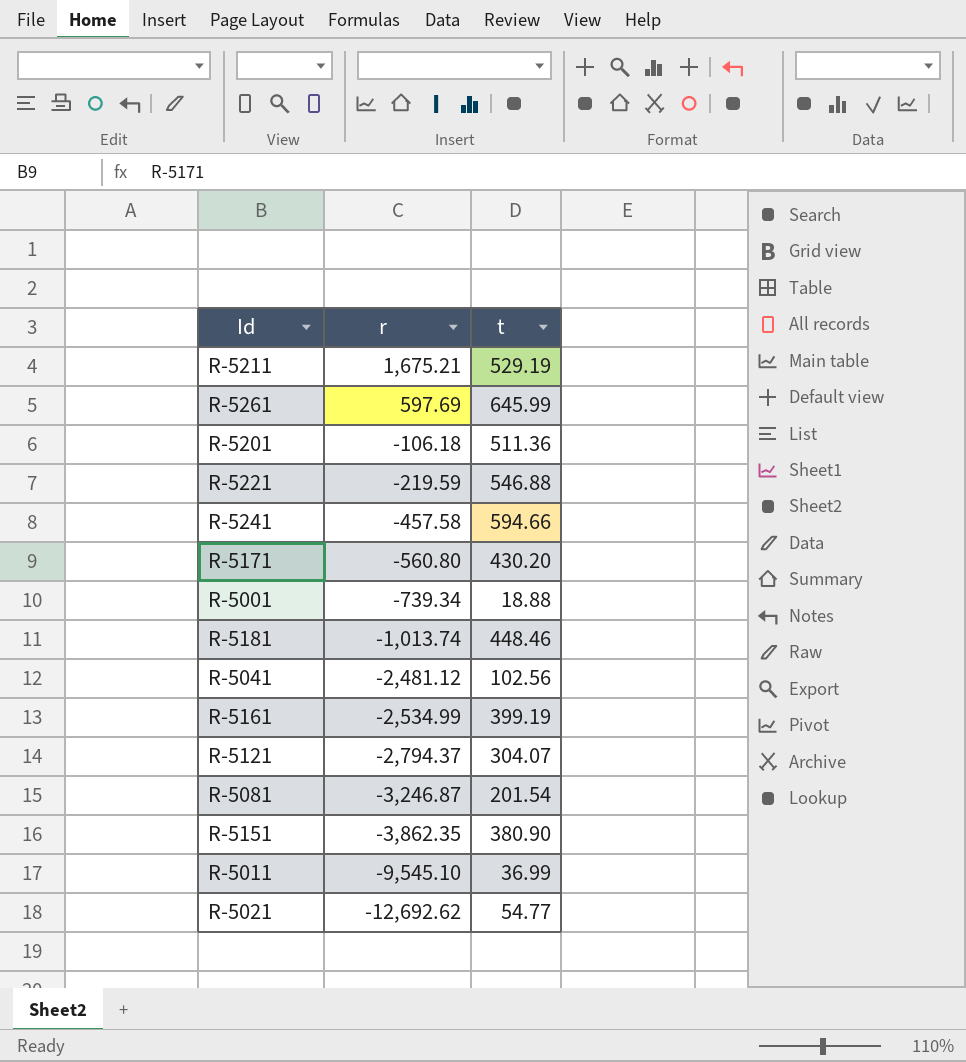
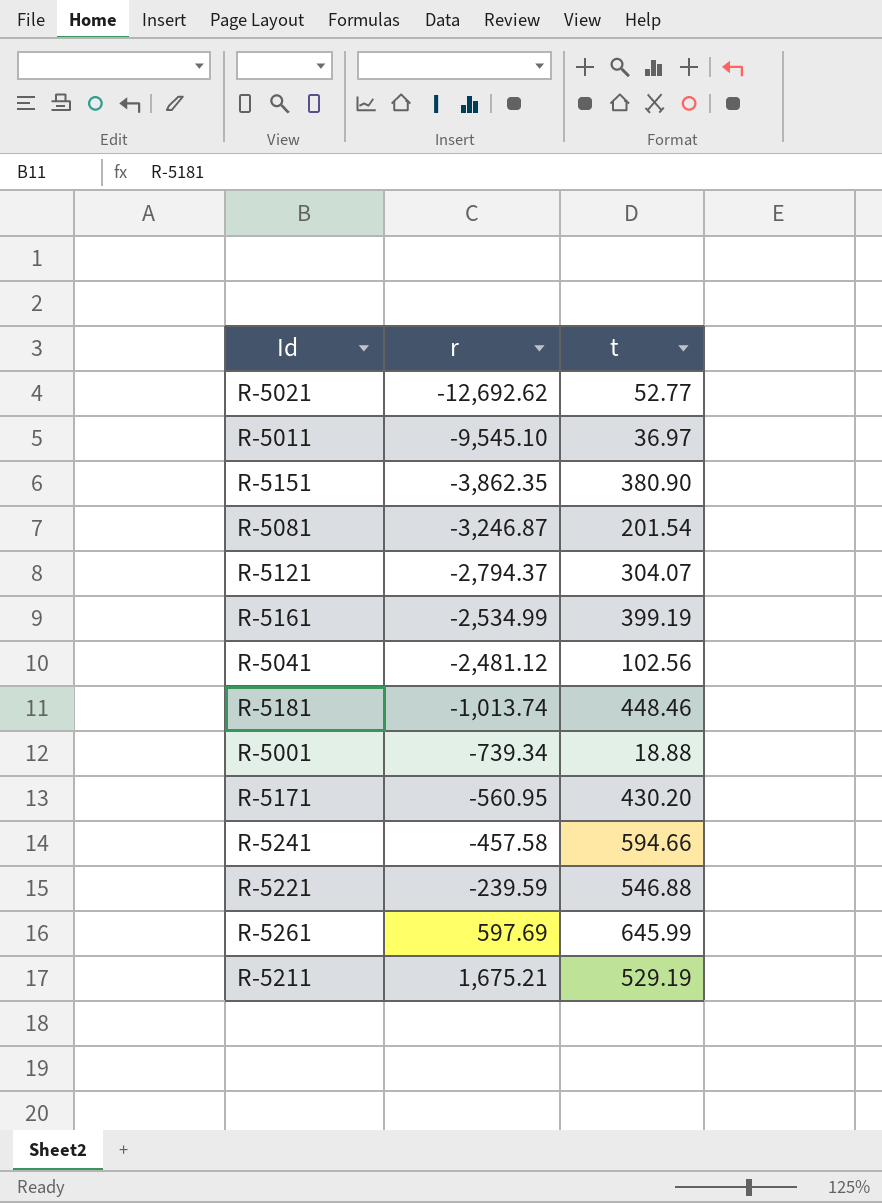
row order: r descending -> r ascending
row R-5201: -106.18 | 511.36 -> none
R-5021 | t: 54.77 -> 52.77
R-5011 | t: 36.99 -> 36.97
R-5171 | r: -560.80 -> -560.95
R-5221 | r: -219.59 -> -239.59

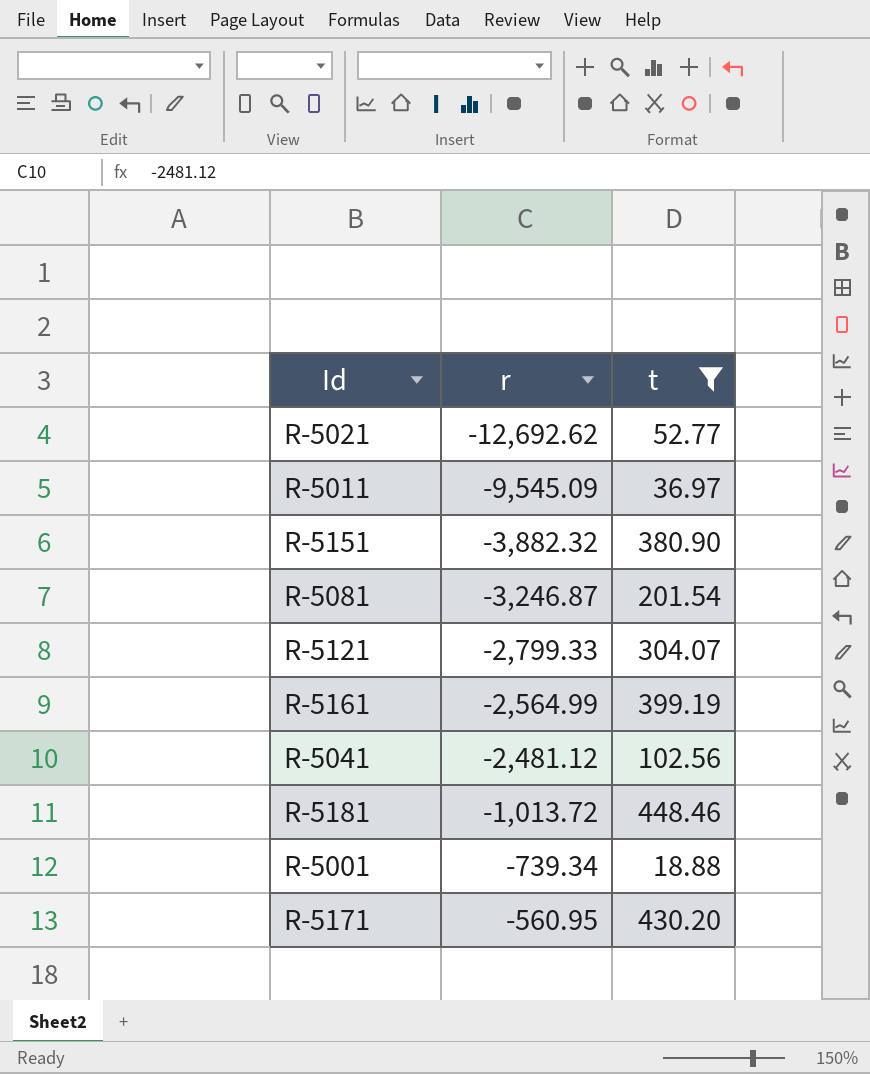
filter: none -> t <= 448.46
R-5011 | r: -9,545.10 -> -9,545.09
R-5151 | r: -3,862.35 -> -3,882.32
R-5121 | r: -2,794.37 -> -2,799.33
R-5161 | r: -2,534.99 -> -2,564.99
R-5181 | r: -1,013.74 -> -1,013.72

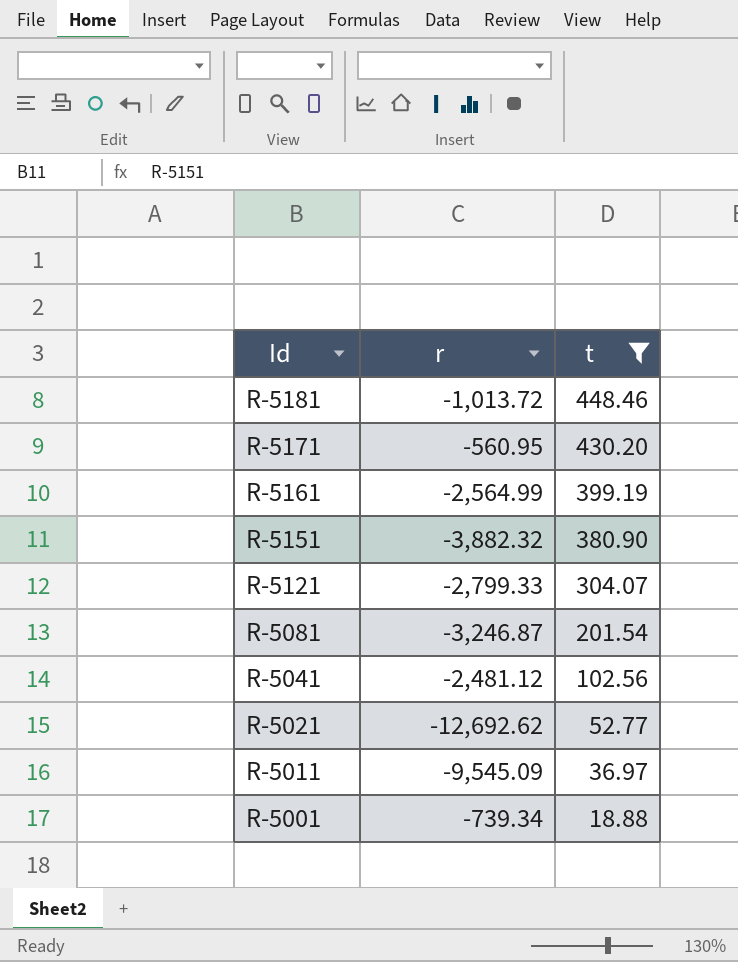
row order: r ascending -> Id descending

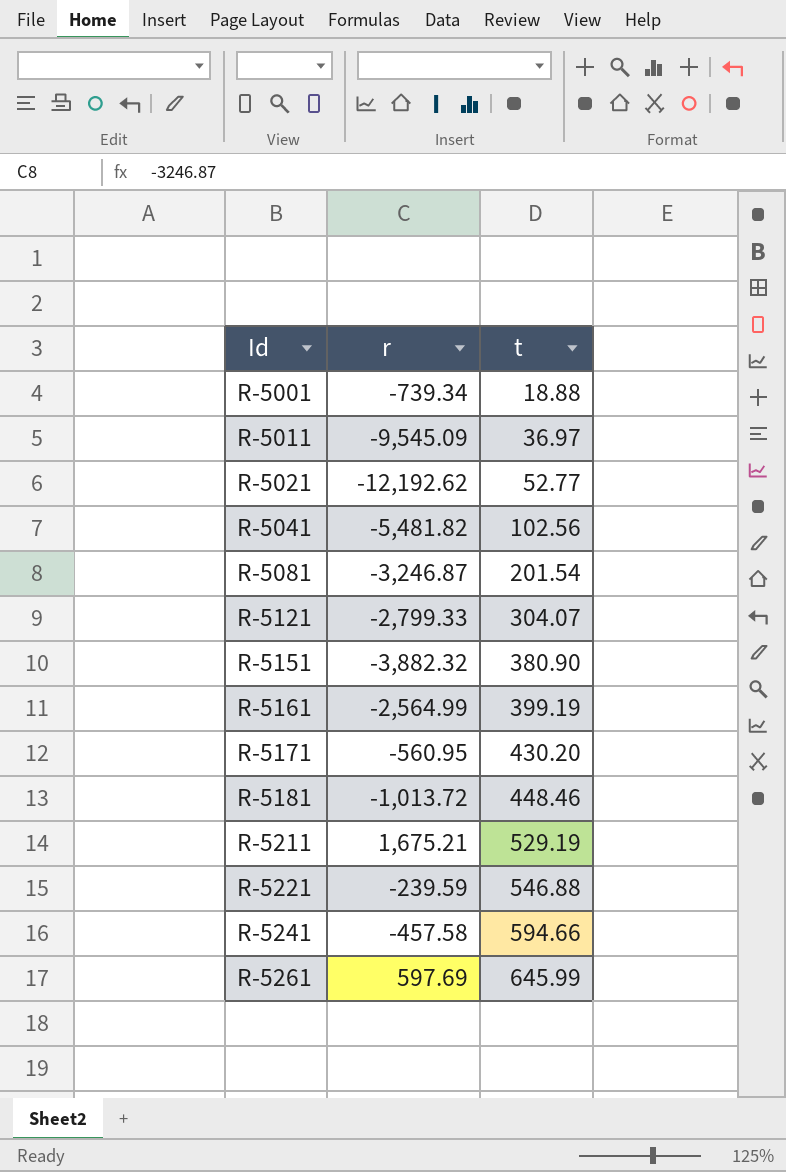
filter: t <= 448.46 -> none
row order: Id descending -> Id ascending
R-5021 | r: -12,692.62 -> -12,192.62
R-5041 | r: -2,481.12 -> -5,481.82

